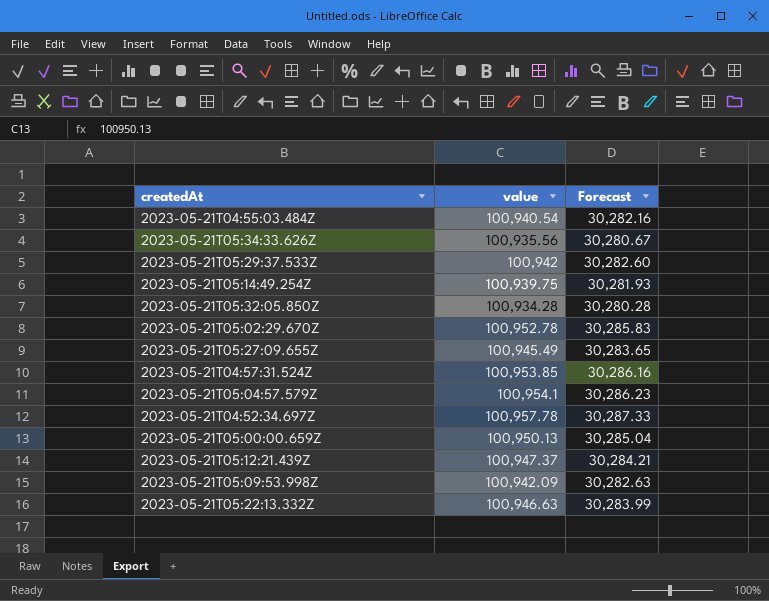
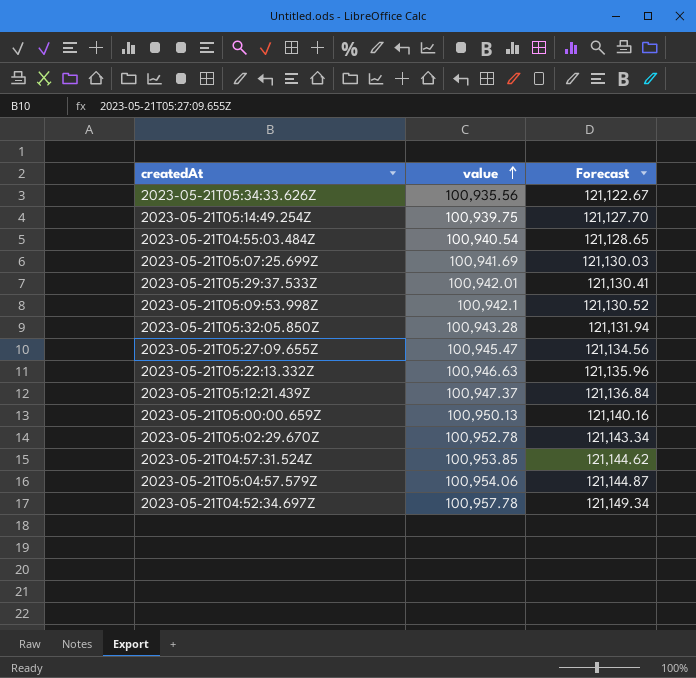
row order: none -> value ascending
column Forecast | formula: [value] * 0.3 -> [value] * 1.2
row 2023-05-21T05:07:25.699Z: none -> 100,941.69 | 121,130.03
2023-05-21T05:29:37.533Z | value: 100,942 -> 100,942.01
2023-05-21T05:09:53.998Z | value: 100,942.09 -> 100,942.1
2023-05-21T05:32:05.850Z | value: 100,934.28 -> 100,943.28
2023-05-21T05:27:09.655Z | value: 100,945.49 -> 100,945.47
2023-05-21T05:04:57.579Z | value: 100,954.1 -> 100,954.06

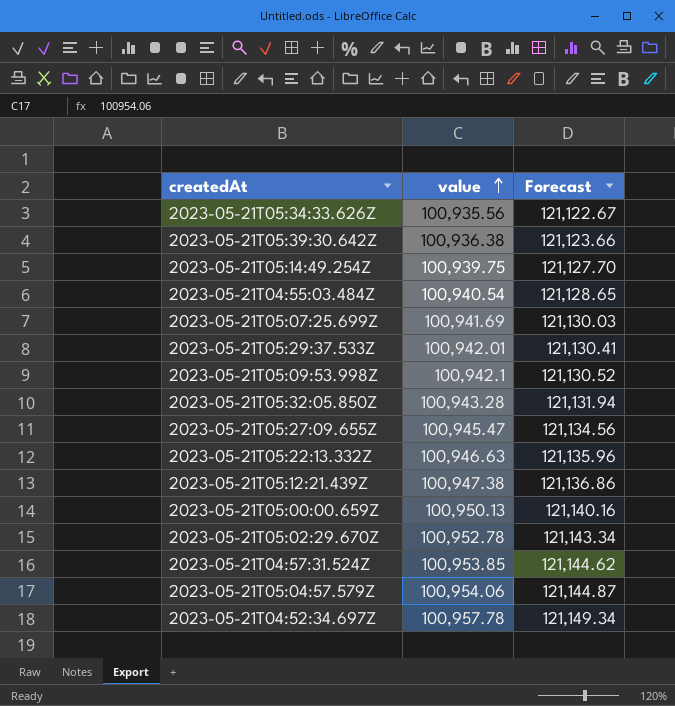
row 2023-05-21T05:39:30.642Z: none -> 100,936.38 | 121,123.66
2023-05-21T05:12:21.439Z | value: 100,947.37 -> 100,947.38
2023-05-21T05:12:21.439Z | Forecast: 121,136.84 -> 121,136.86

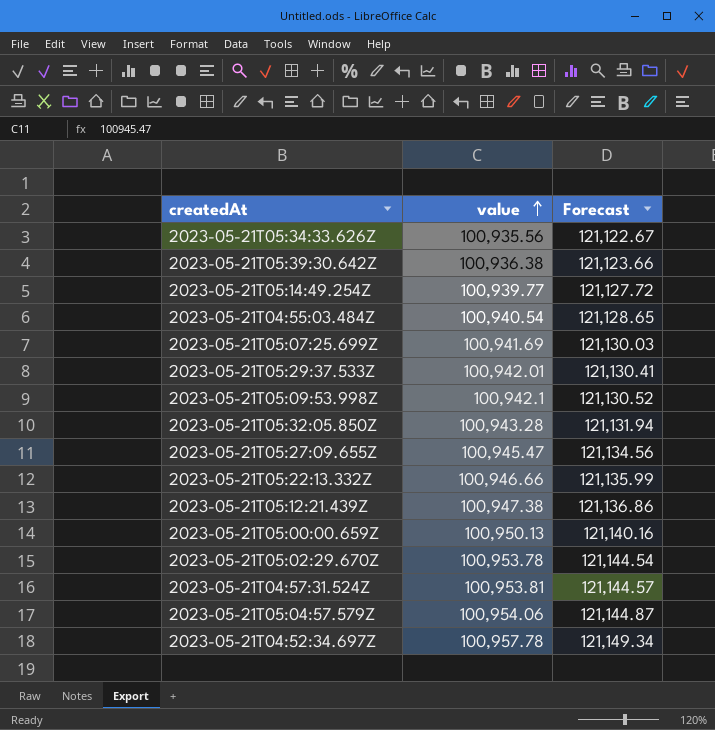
2023-05-21T05:14:49.254Z | value: 100,939.75 -> 100,939.77
2023-05-21T05:14:49.254Z | Forecast: 121,127.70 -> 121,127.72
2023-05-21T05:22:13.332Z | value: 100,946.63 -> 100,946.66
2023-05-21T05:22:13.332Z | Forecast: 121,135.96 -> 121,135.99
2023-05-21T05:02:29.670Z | value: 100,952.78 -> 100,953.78
2023-05-21T05:02:29.670Z | Forecast: 121,143.34 -> 121,144.54
2023-05-21T04:57:31.524Z | value: 100,953.85 -> 100,953.81
2023-05-21T04:57:31.524Z | Forecast: 121,144.62 -> 121,144.57

